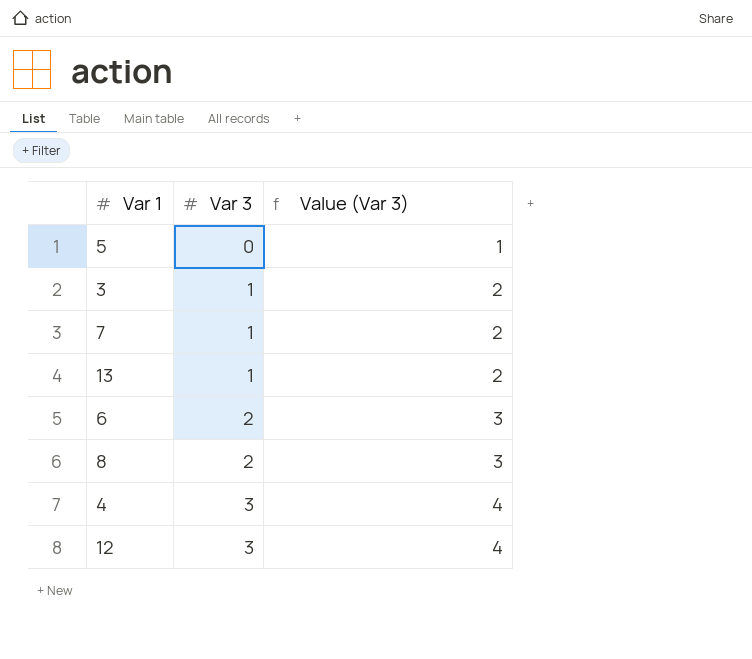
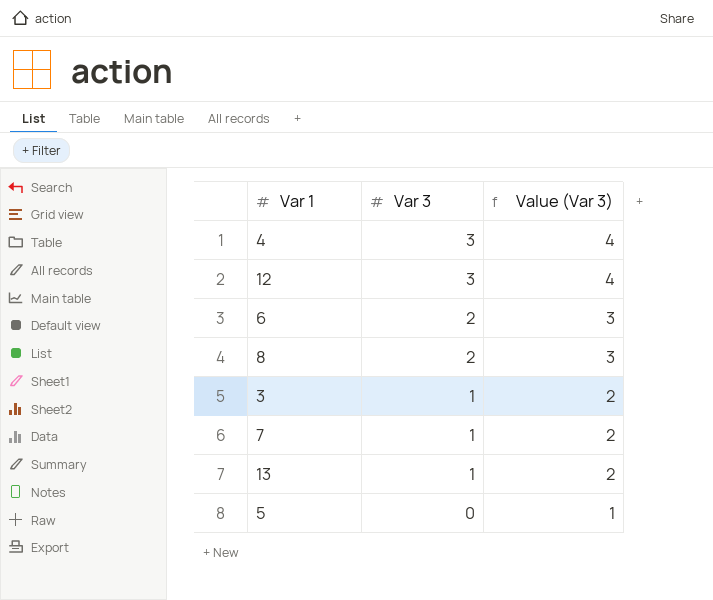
row order: Var 3 ascending -> Var 3 descending

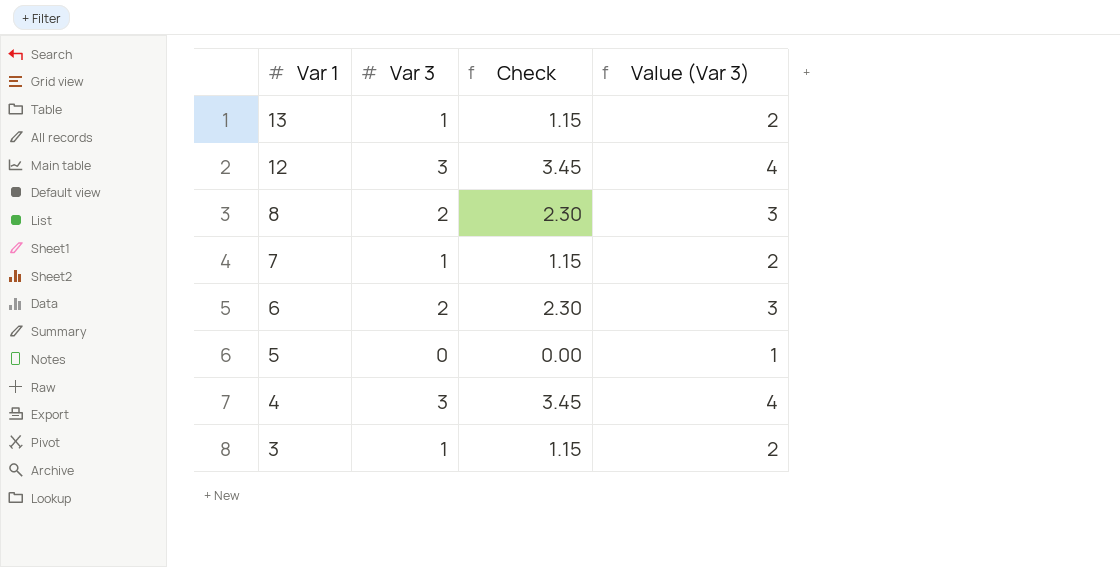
row order: Var 3 descending -> Var 1 descending
column Check | formula: none -> [Var 3] * 1.15

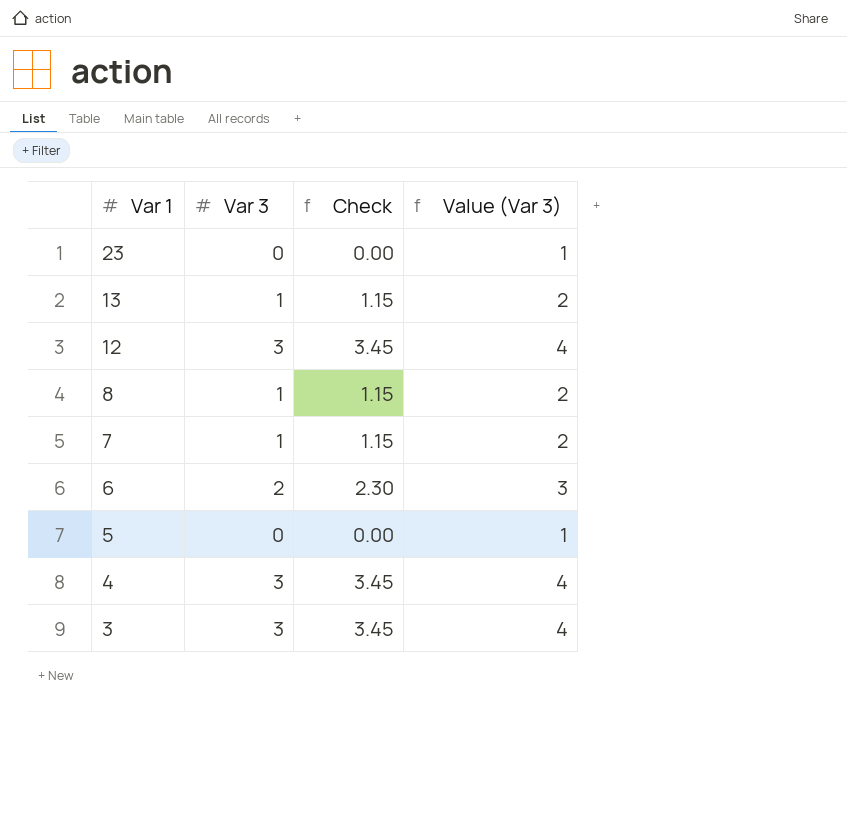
row 23: none -> 0 | 0.00 | 1
8 | Var 3: 2 -> 1
8 | Check: 2.30 -> 1.15
8 | Value (Var 3): 3 -> 2
3 | Var 3: 1 -> 3
3 | Check: 1.15 -> 3.45
3 | Value (Var 3): 2 -> 4

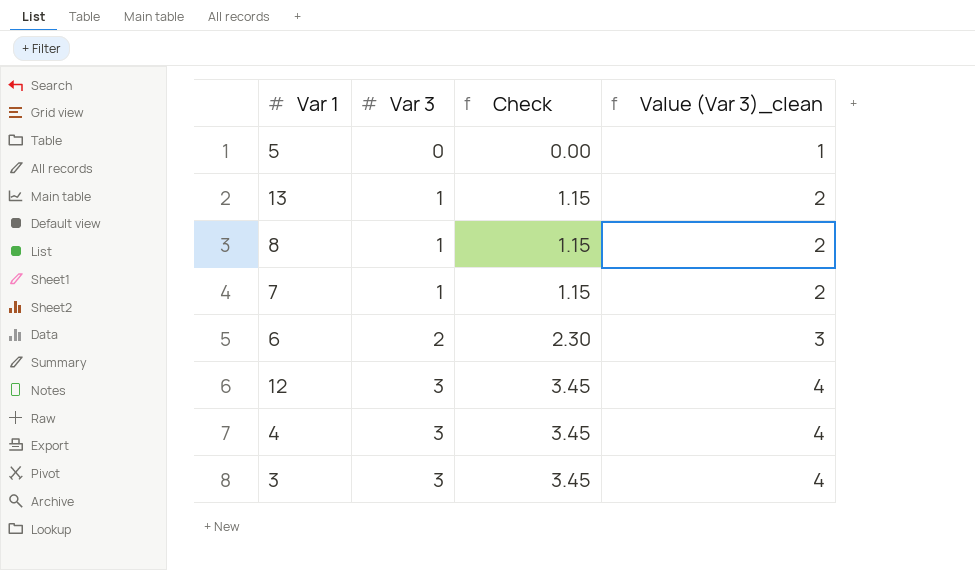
row order: Var 1 descending -> Var 3 ascending
column name: Value (Var 3) -> Value (Var 3)_clean
row 23: 0 | 0.00 | 1 -> none

